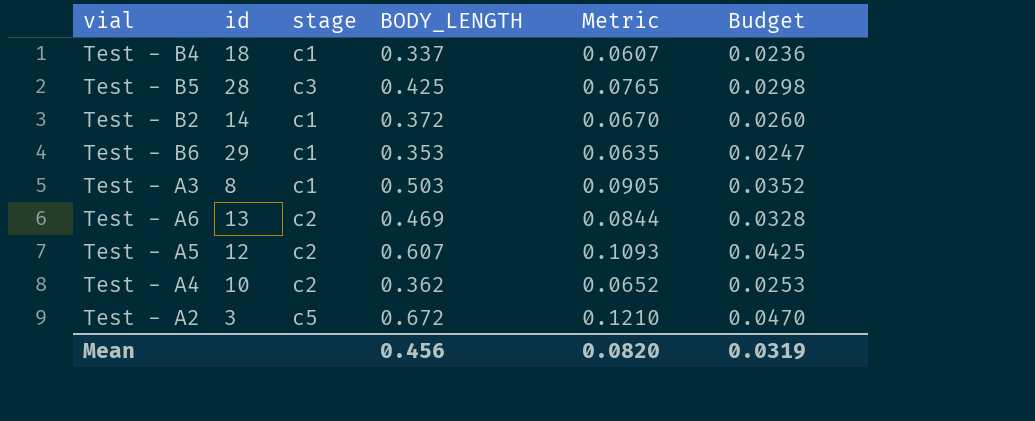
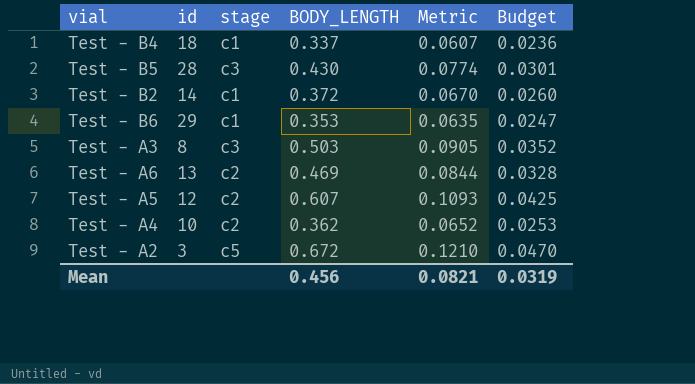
Test - B5 | BODY_LENGTH: 0.425 -> 0.430
Test - B5 | Metric: 0.0765 -> 0.0774
Test - B5 | Budget: 0.0298 -> 0.0301
Test - A3 | stage: c1 -> c3
Mean | Metric: 0.0820 -> 0.0821

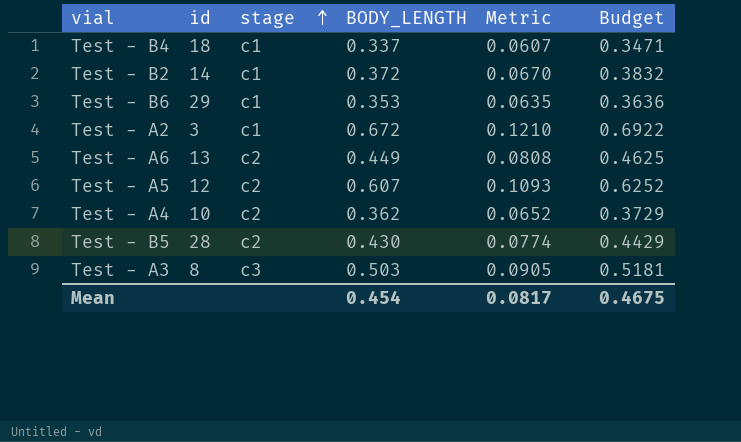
row order: none -> stage ascending
column Budget | formula: [BODY_LENGTH] * 0.07 -> [BODY_LENGTH] * 1.03
Test - A2 | stage: c5 -> c1
Test - A6 | BODY_LENGTH: 0.469 -> 0.449
Test - A6 | Metric: 0.0844 -> 0.0808
Test - B5 | stage: c3 -> c2
Mean | BODY_LENGTH: 0.456 -> 0.454
Mean | Metric: 0.0821 -> 0.0817
Mean | Budget: 0.0319 -> 0.4675

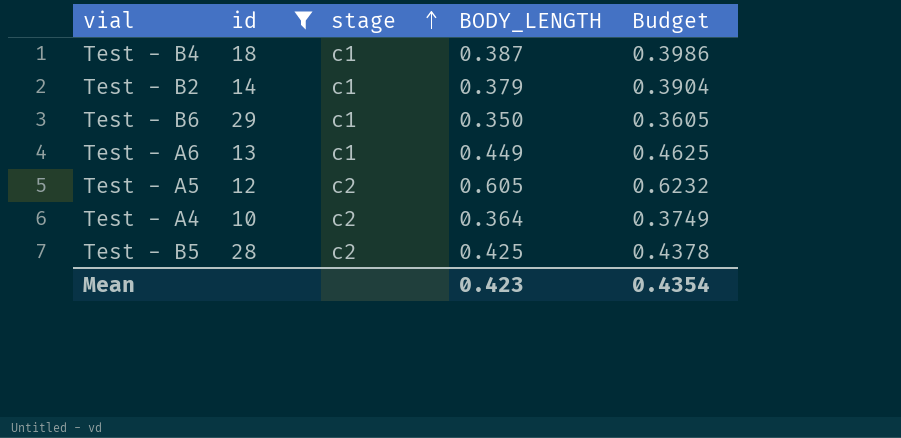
filter: none -> id >= 10
column Metric | formula: [BODY_LENGTH] * 0.18 -> none
Test - B4 | BODY_LENGTH: 0.337 -> 0.387
Test - B4 | Budget: 0.3471 -> 0.3986
Test - B2 | BODY_LENGTH: 0.372 -> 0.379
Test - B2 | Budget: 0.3832 -> 0.3904
Test - B6 | BODY_LENGTH: 0.353 -> 0.350
Test - B6 | Budget: 0.3636 -> 0.3605
Test - A6 | stage: c2 -> c1
Test - A5 | BODY_LENGTH: 0.607 -> 0.605
Test - A5 | Budget: 0.6252 -> 0.6232
Test - A4 | BODY_LENGTH: 0.362 -> 0.364
Test - A4 | Budget: 0.3729 -> 0.3749
Test - B5 | BODY_LENGTH: 0.430 -> 0.425
Test - B5 | Budget: 0.4429 -> 0.4378
Mean | BODY_LENGTH: 0.454 -> 0.423
Mean | Budget: 0.4675 -> 0.4354

